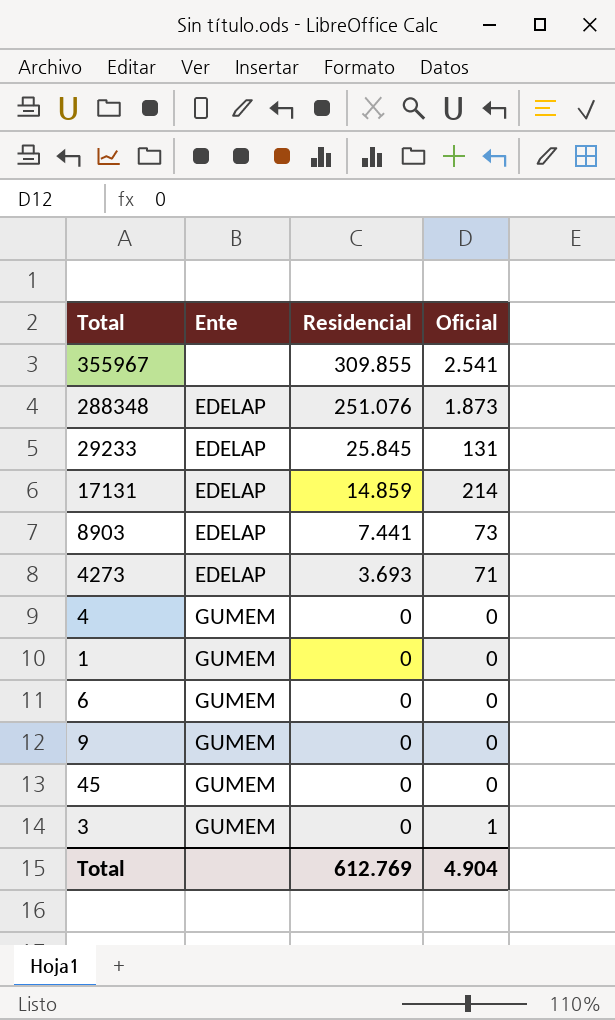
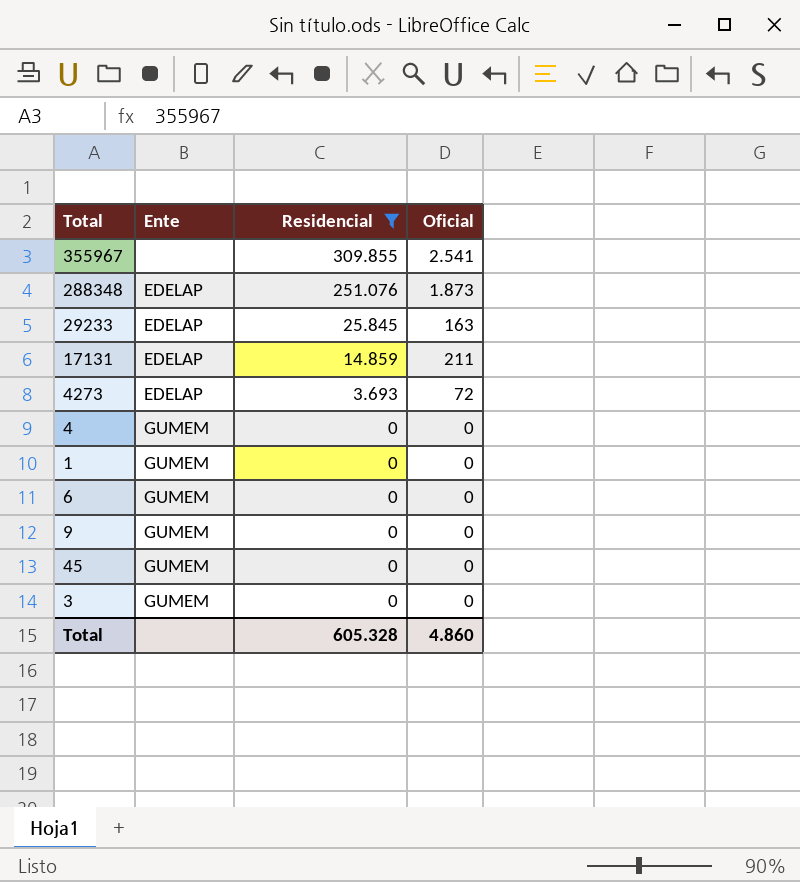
filter: none -> Residencial != 7.441
29233 | Oficial: 131 -> 163
17131 | Oficial: 214 -> 211
4273 | Oficial: 71 -> 72
3 | Oficial: 1 -> 0
Total | Residencial: 612.769 -> 605.328
Total | Oficial: 4.904 -> 4.860

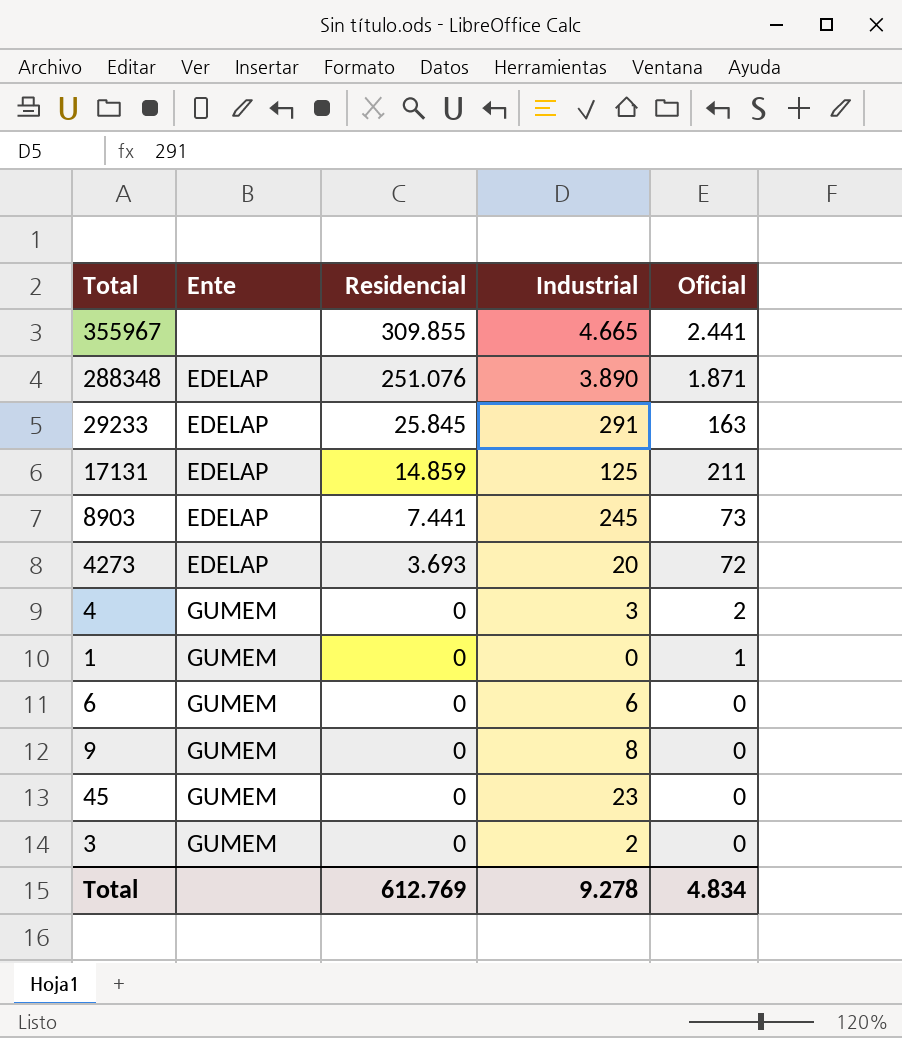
filter: Residencial != 7.441 -> none
column Industrial | position: none -> 4
355967 | Oficial: 2.541 -> 2.441
288348 | Oficial: 1.873 -> 1.871
4 | Oficial: 0 -> 2
1 | Oficial: 0 -> 1
Total | Residencial: 605.328 -> 612.769
Total | Oficial: 4.860 -> 4.834

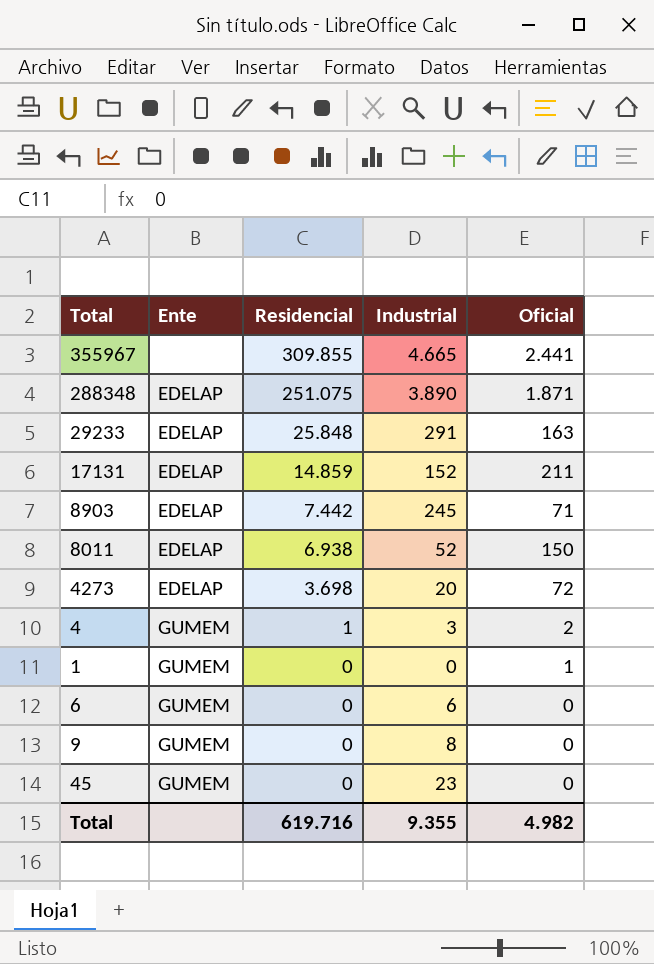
row 3: GUMEM | 0 | 2 | 0 -> none
288348 | Residencial: 251.076 -> 251.075
29233 | Residencial: 25.845 -> 25.848
17131 | Industrial: 125 -> 152
8903 | Residencial: 7.441 -> 7.442
8903 | Oficial: 73 -> 71
row 8011: none -> EDELAP | 6.938 | 52 | 150
4273 | Residencial: 3.693 -> 3.698
4 | Residencial: 0 -> 1
Total | Residencial: 612.769 -> 619.716
Total | Industrial: 9.278 -> 9.355
Total | Oficial: 4.834 -> 4.982

